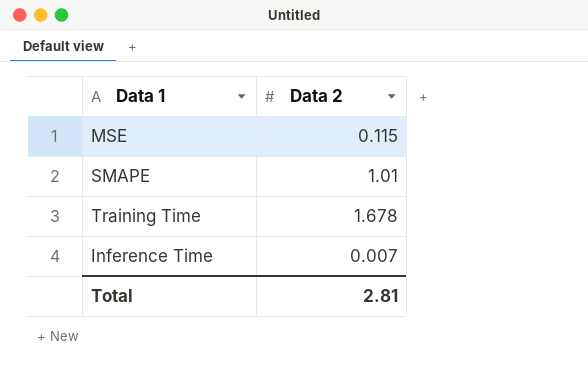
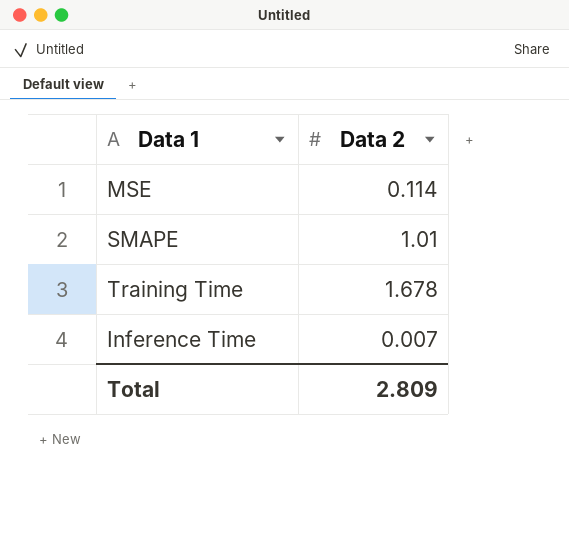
MSE | Data 2: 0.115 -> 0.114
Total | Data 2: 2.81 -> 2.809

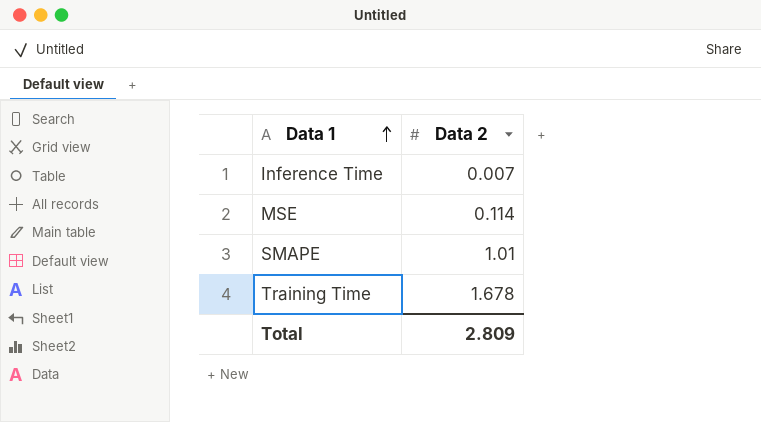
row order: none -> Data 1 ascending

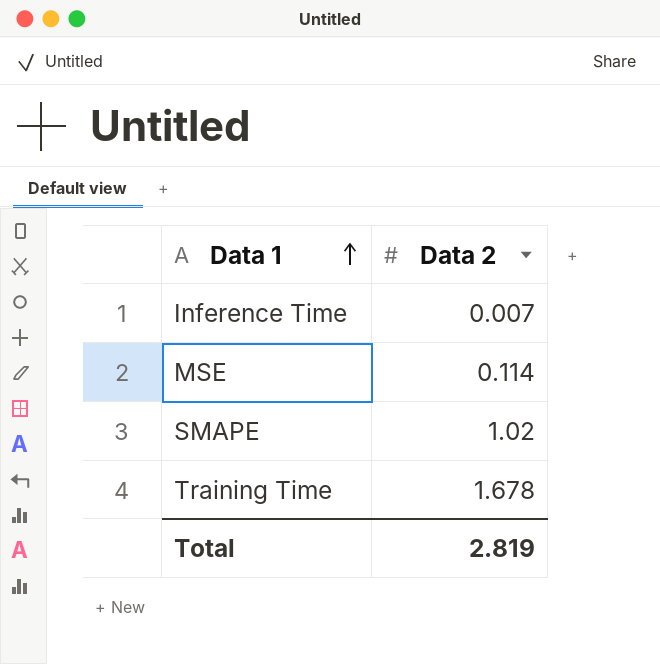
SMAPE | Data 2: 1.01 -> 1.02
Total | Data 2: 2.809 -> 2.819

